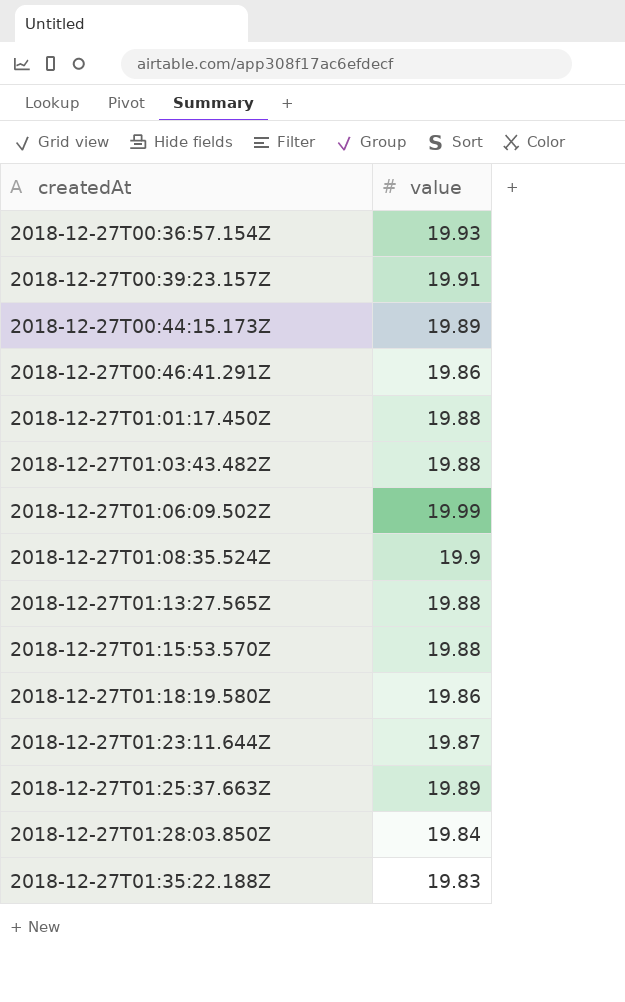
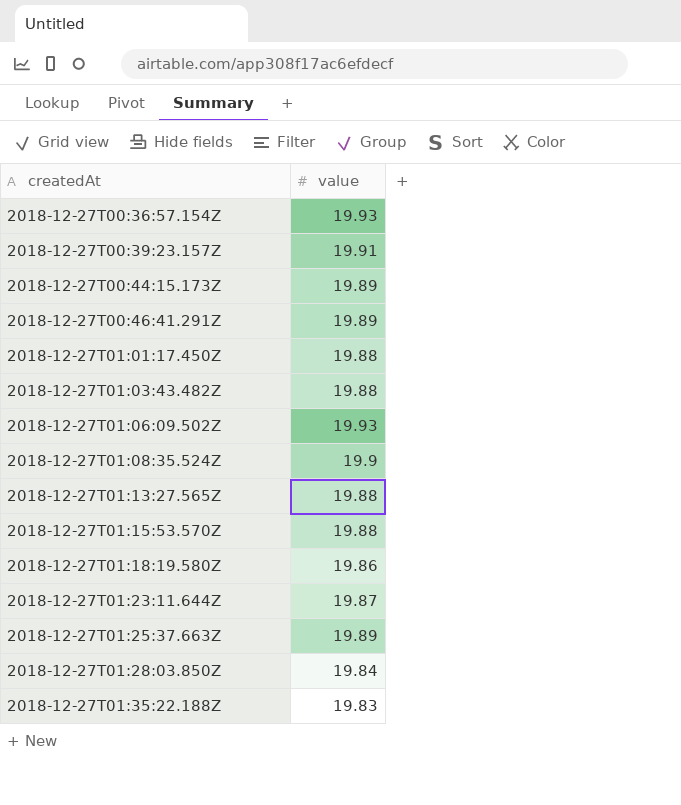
2018-12-27T00:46:41.291Z | value: 19.86 -> 19.89
2018-12-27T01:06:09.502Z | value: 19.99 -> 19.93

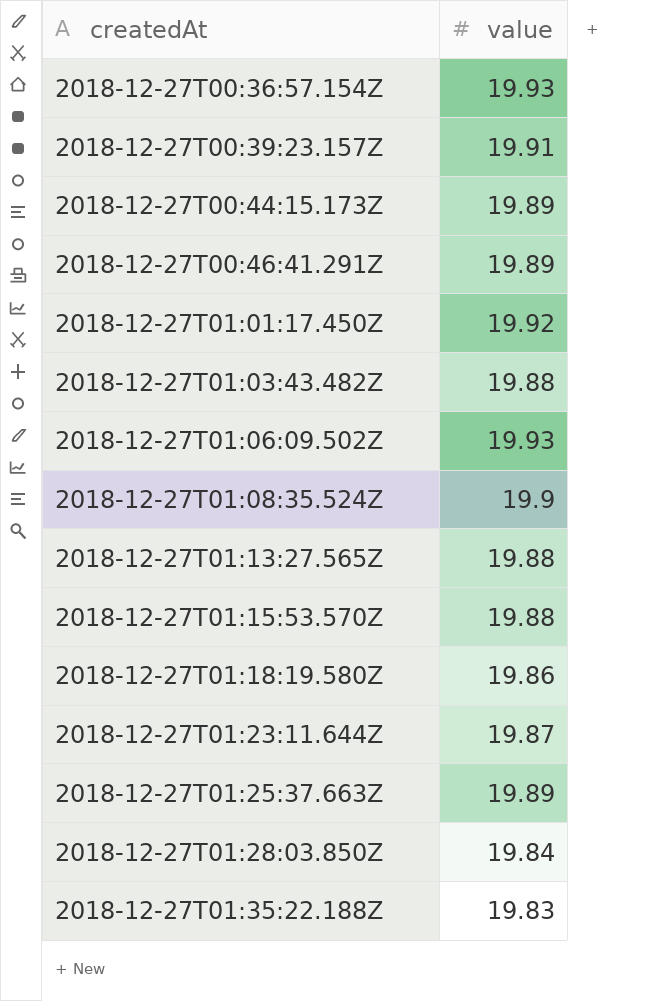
2018-12-27T01:01:17.450Z | value: 19.88 -> 19.92

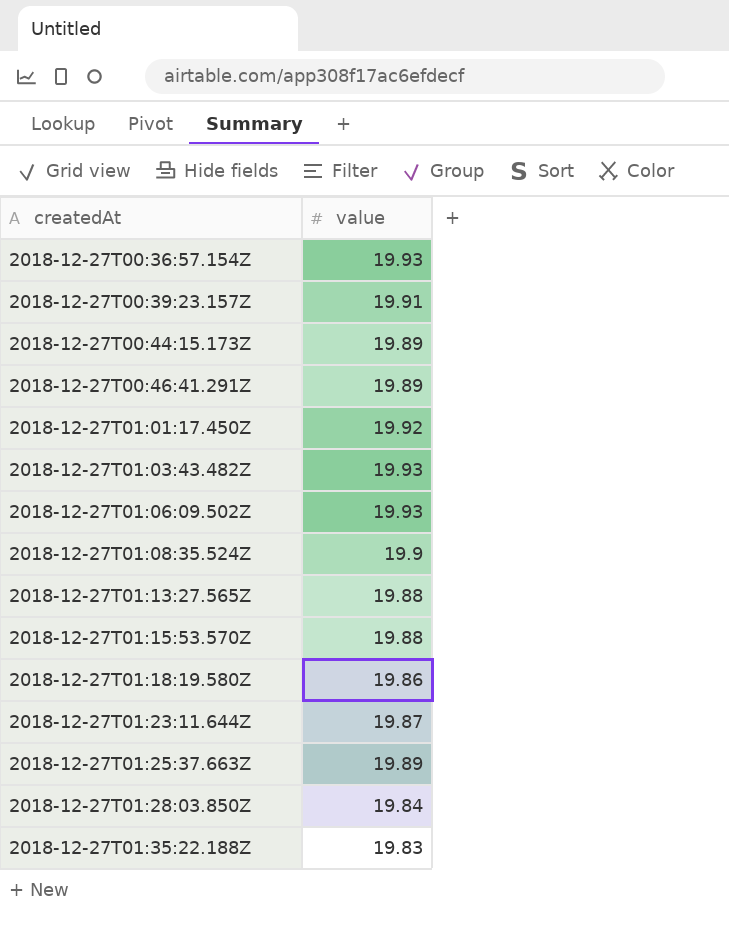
2018-12-27T01:03:43.482Z | value: 19.88 -> 19.93

